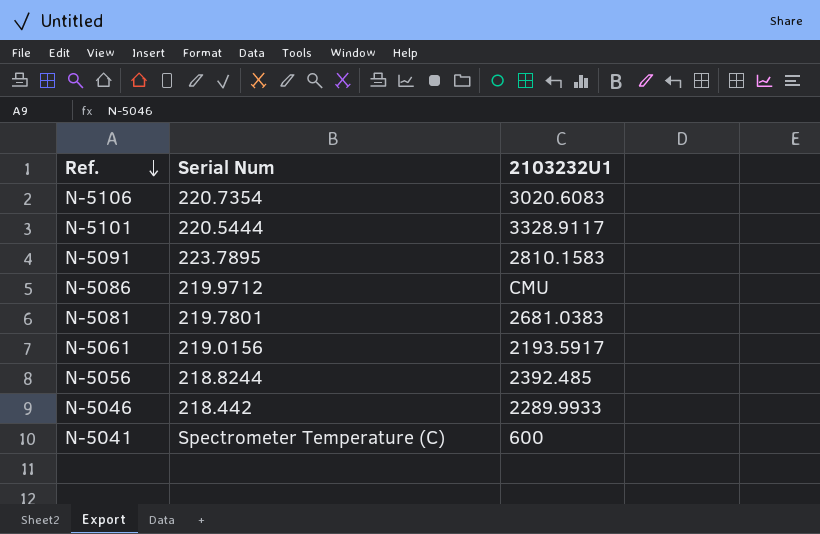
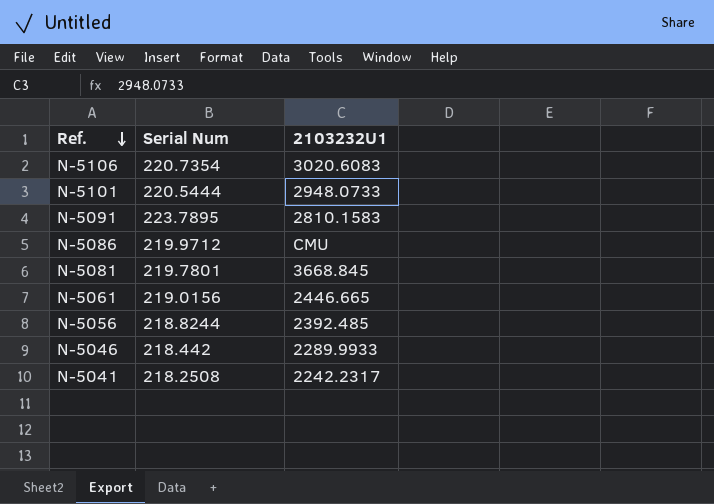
N-5101 | 2103232U1: 3328.9117 -> 2948.0733
N-5081 | 2103232U1: 2681.0383 -> 3668.845
N-5061 | 2103232U1: 2193.5917 -> 2446.665
N-5041 | Serial Num: Spectrometer Temperature (C) -> 218.2508
N-5041 | 2103232U1: 600 -> 2242.2317

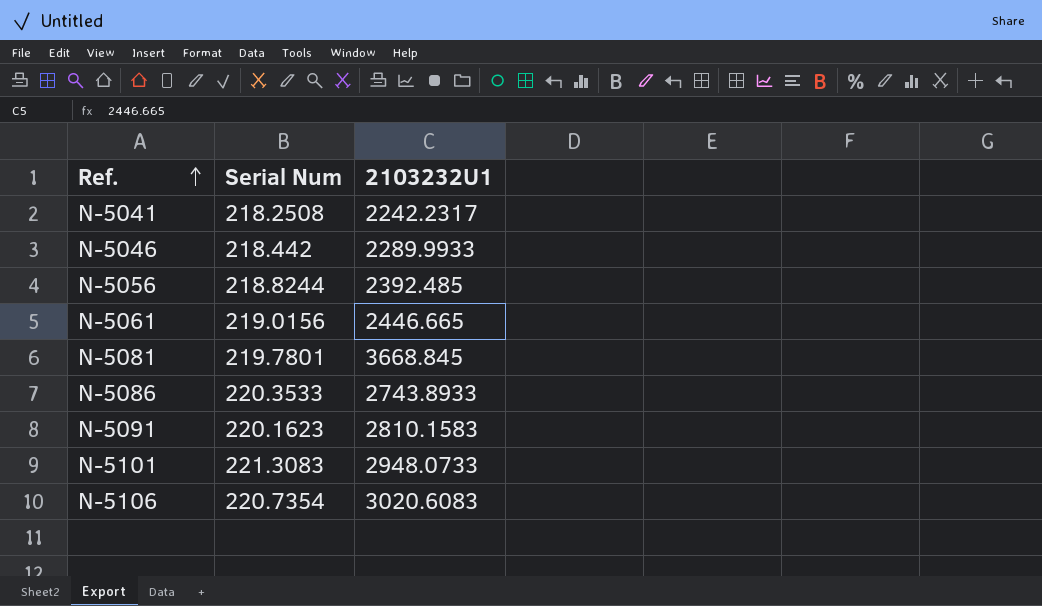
row order: Ref. descending -> Ref. ascending
N-5086 | Serial Num: 219.9712 -> 220.3533
N-5086 | 2103232U1: CMU -> 2743.8933
N-5091 | Serial Num: 223.7895 -> 220.1623
N-5101 | Serial Num: 220.5444 -> 221.3083

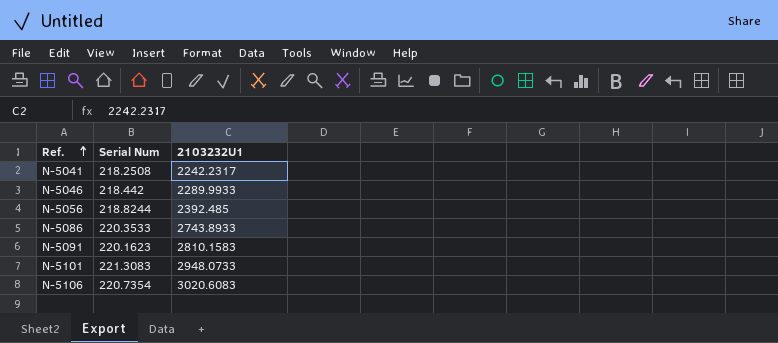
row N-5061: 219.0156 | 2446.665 -> none
row N-5081: 219.7801 | 3668.845 -> none

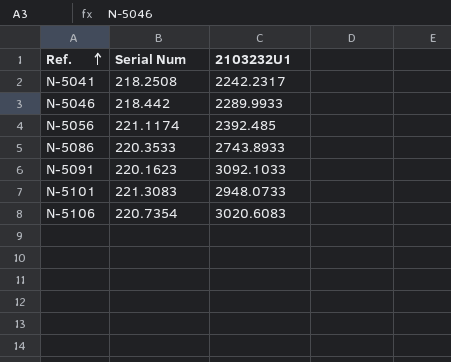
N-5056 | Serial Num: 218.8244 -> 221.1174
N-5091 | 2103232U1: 2810.1583 -> 3092.1033

